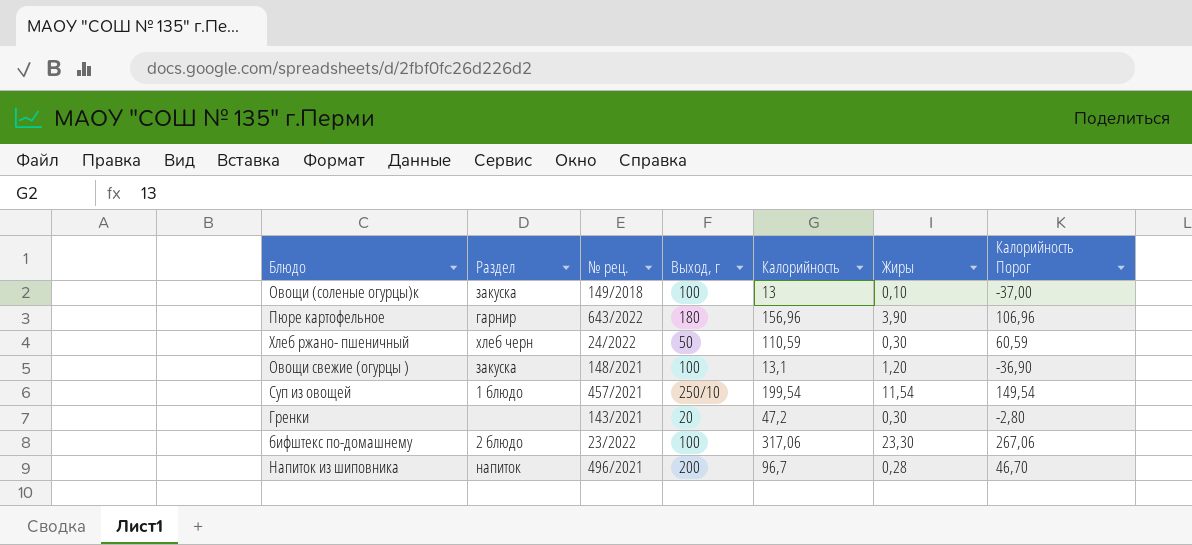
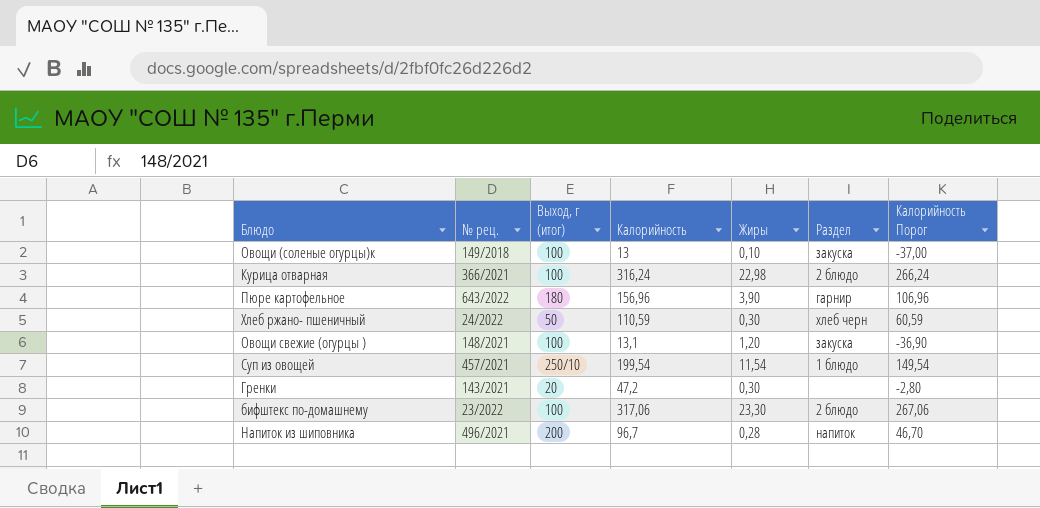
column name: Выход, г -> Выход, г (итог)
column Раздел | position: 2 -> 6
row Курица отварная: none -> 366/2021 | 100 | 316,24 | 22,98 | 2 блюдо | 266,24

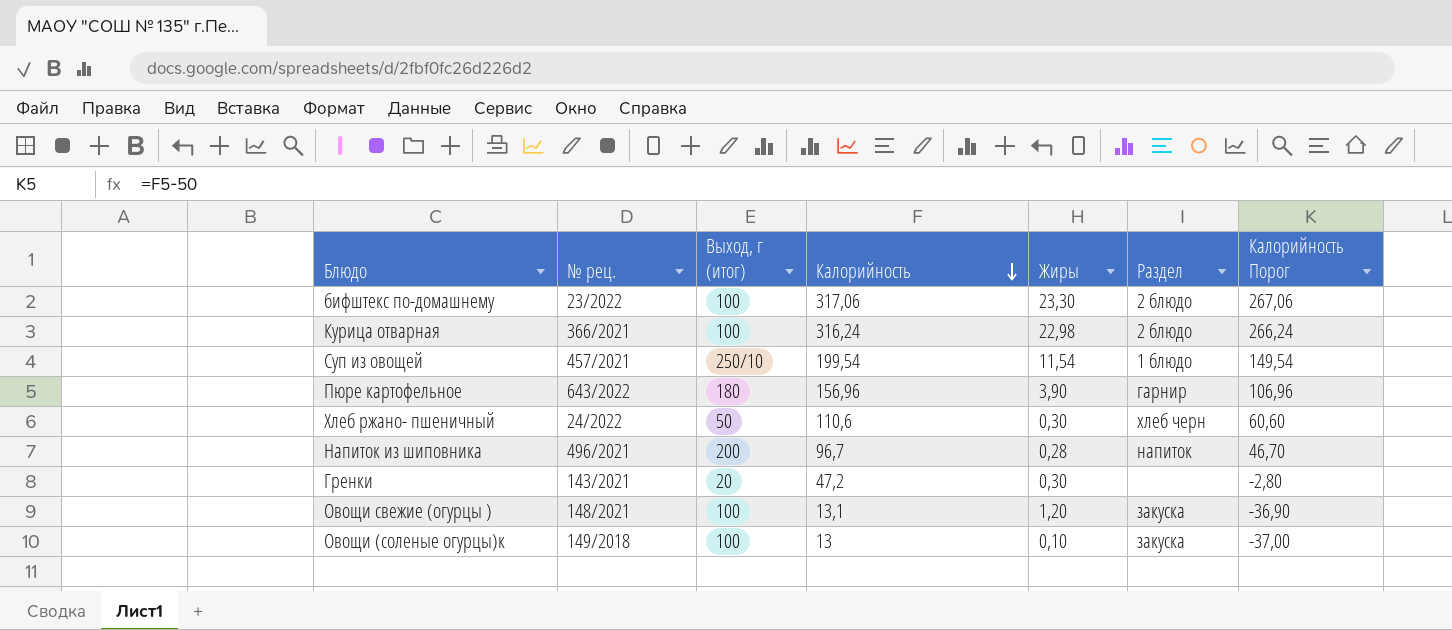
row order: none -> Калорийность descending
Хлеб ржано- пшеничный | Калорийность: 110,59 -> 110,6
Хлеб ржано- пшеничный | Калорийность Порог: 60,59 -> 60,60

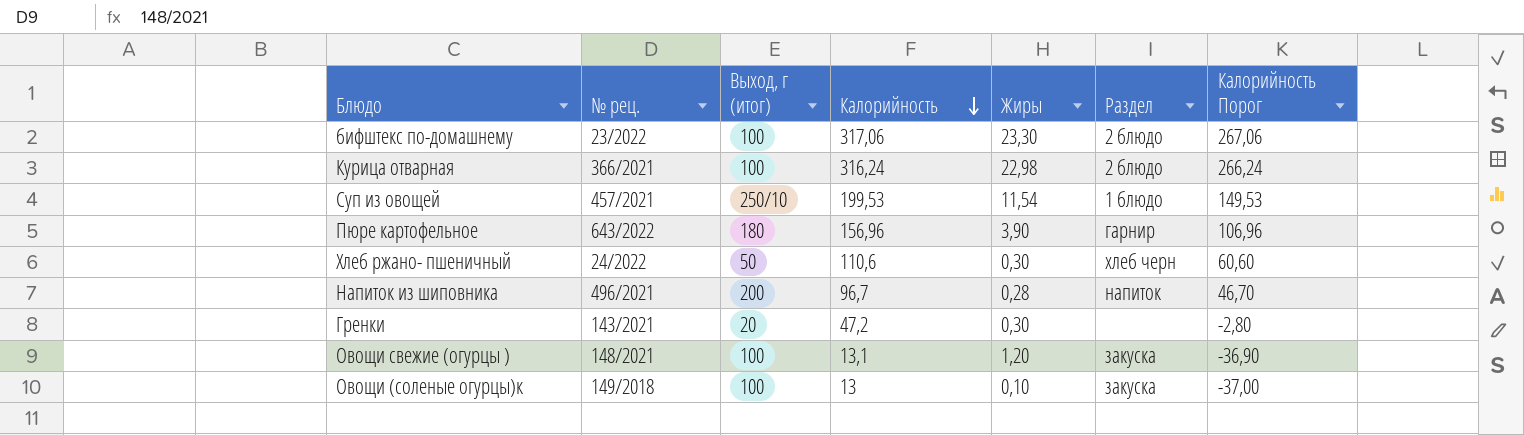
Суп из овощей | Калорийность: 199,54 -> 199,53
Суп из овощей | Калорийность Порог: 149,54 -> 149,53

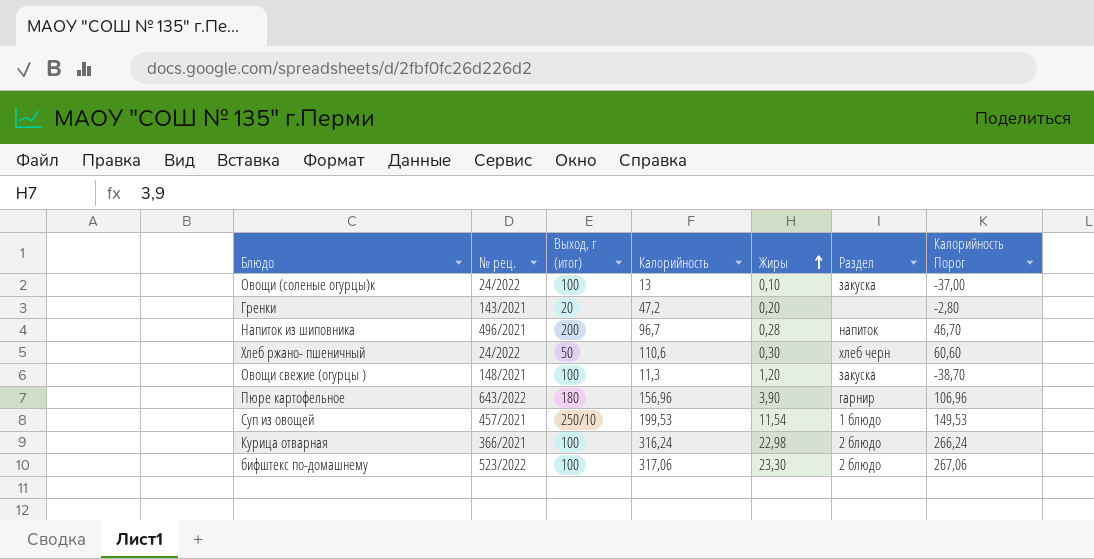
row order: Калорийность descending -> Жиры ascending
Овощи (соленые огурцы)к | № рец.: 149/2018 -> 24/2022
Гренки | Жиры: 0,30 -> 0,20
Овощи свежие (огурцы ) | Калорийность: 13,1 -> 11,3
Овощи свежие (огурцы ) | Калорийность Порог: -36,90 -> -38,70
бифштекс по-домашнему | № рец.: 23/2022 -> 523/2022

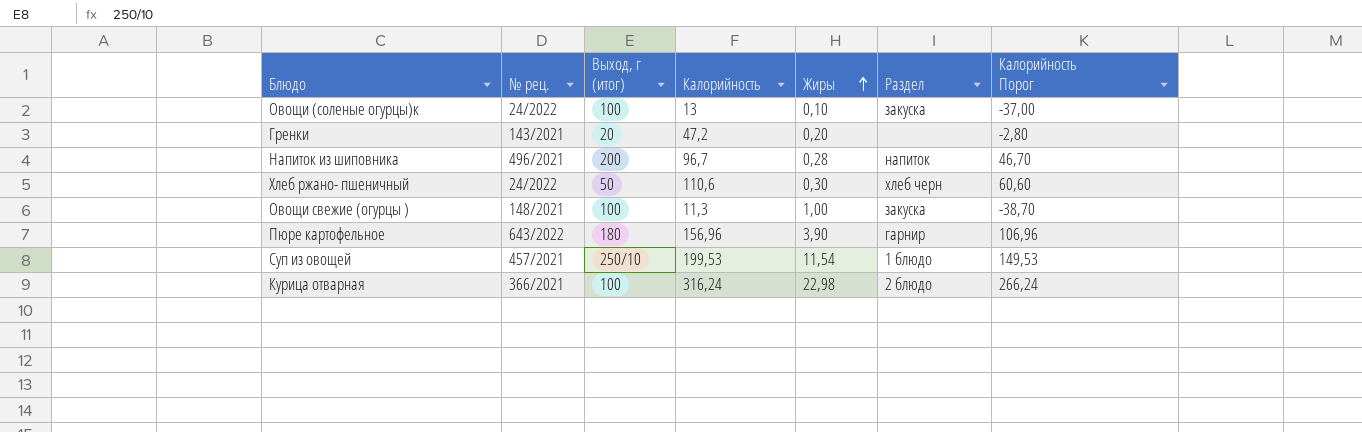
row бифштекс по-домашнему: 523/2022 | 100 | 317,06 | 23,30 | 2 блюдо | 267,06 -> none
Овощи свежие (огурцы ) | Жиры: 1,20 -> 1,00

